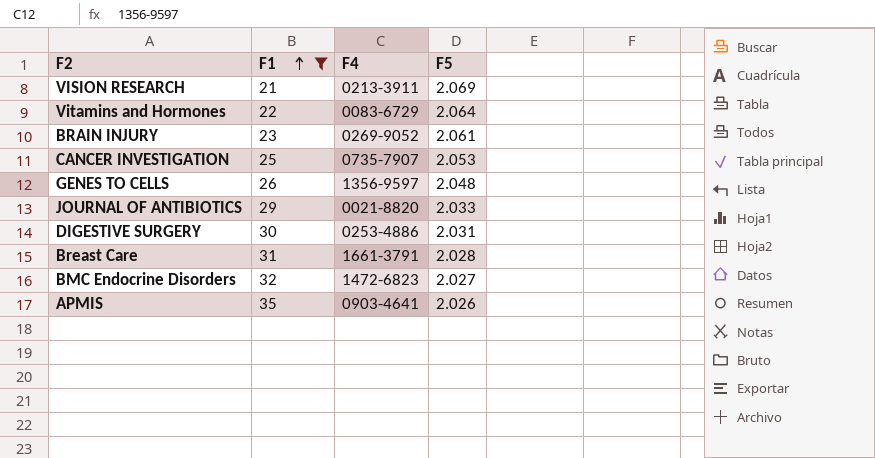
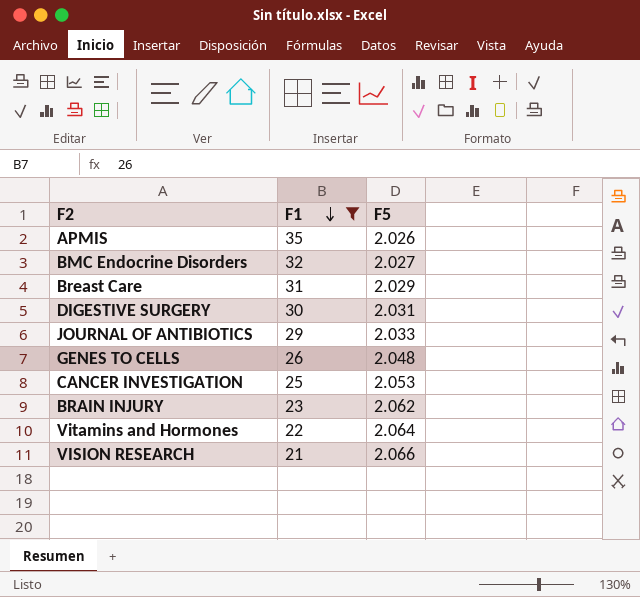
row order: F1 ascending -> F1 descending
column F4 | position: 3 -> none
Breast Care | F5: 2.028 -> 2.029
BRAIN INJURY | F5: 2.061 -> 2.062
VISION RESEARCH | F5: 2.069 -> 2.066

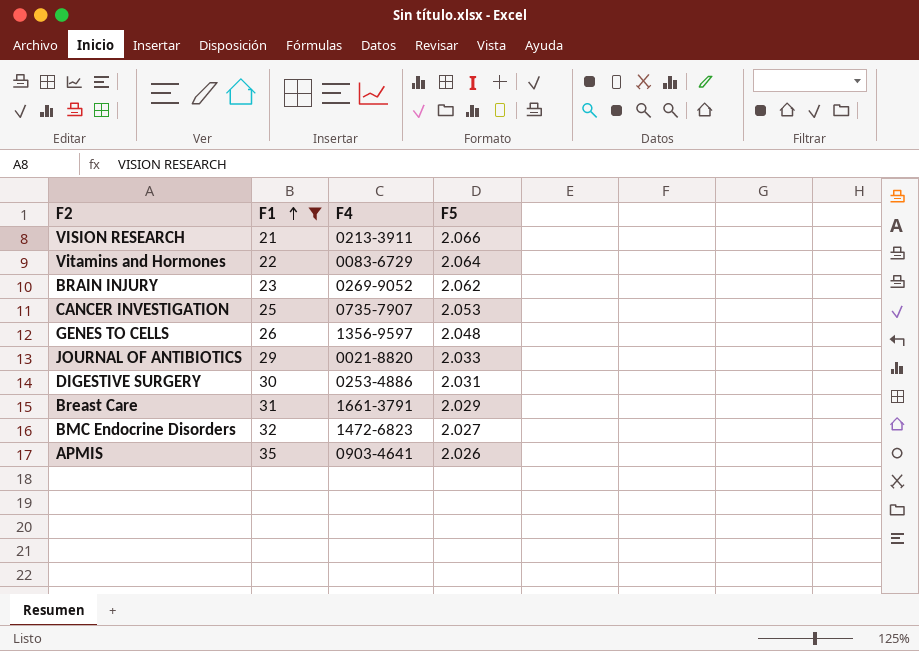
row order: F1 descending -> F1 ascending
column F4 | position: none -> 3

